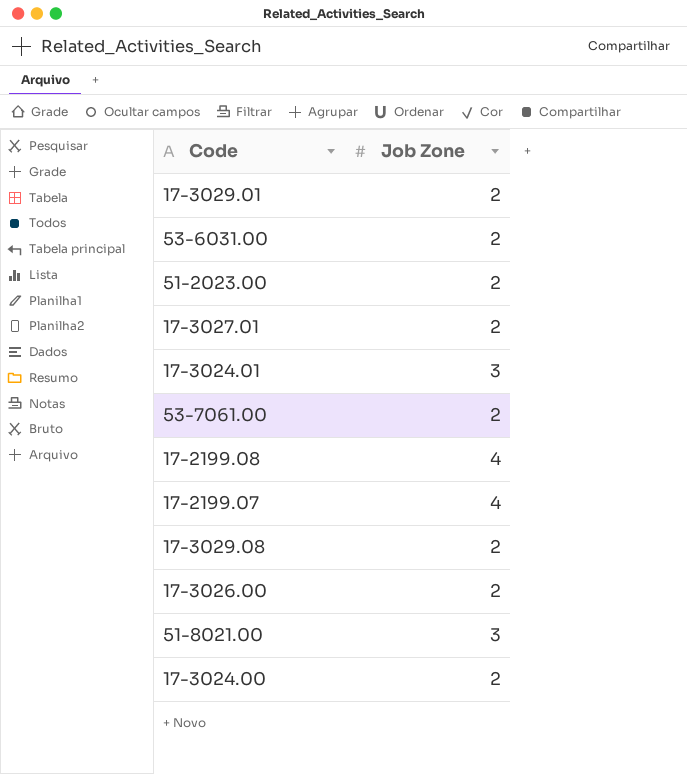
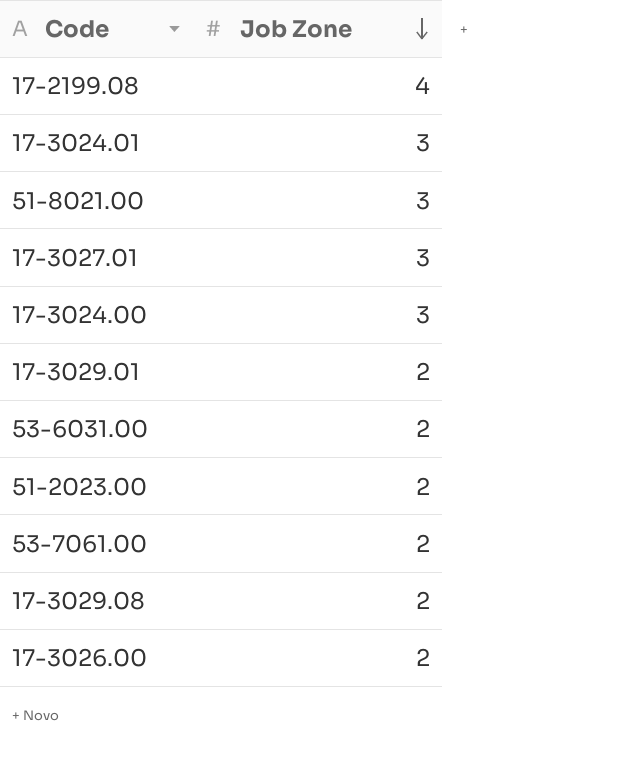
row order: none -> Job Zone descending
row 17-2199.07: 4 -> none
17-3027.01 | Job Zone: 2 -> 3
17-3024.00 | Job Zone: 2 -> 3

